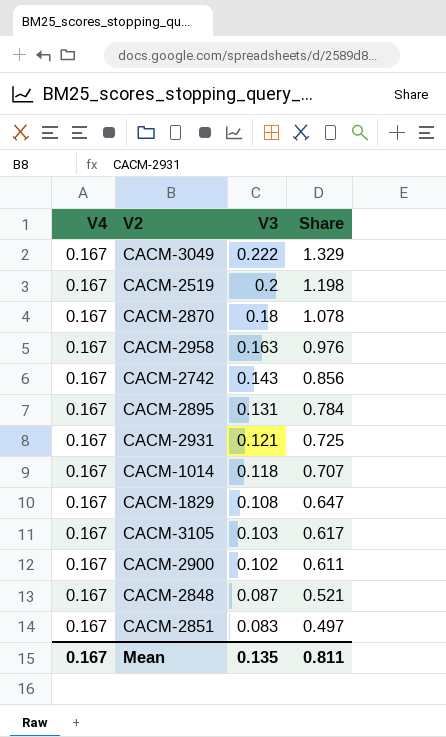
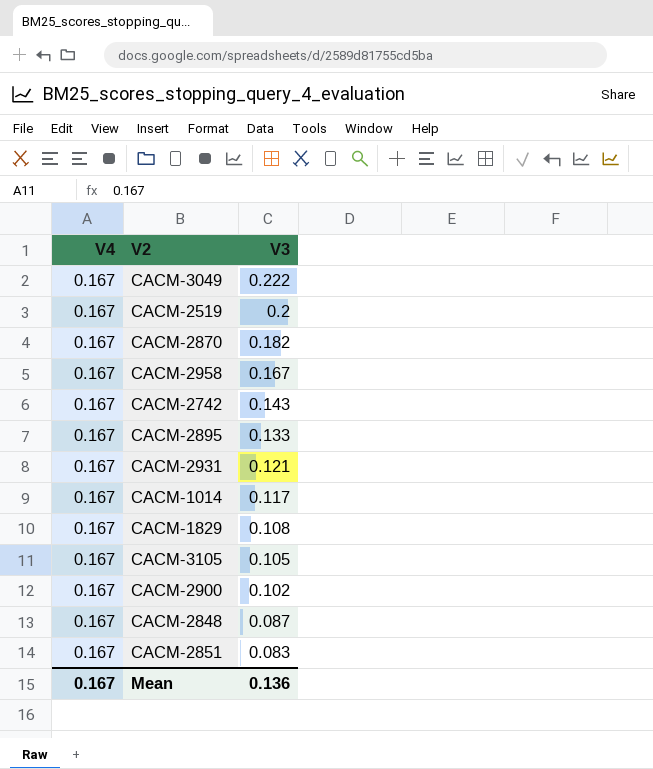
column Share | formula: [V3] / [V4] -> none
CACM-2870 | V3: 0.18 -> 0.182
CACM-2958 | V3: 0.163 -> 0.167
CACM-2895 | V3: 0.131 -> 0.133
CACM-1014 | V3: 0.118 -> 0.117
CACM-3105 | V3: 0.103 -> 0.105
Mean | V3: 0.135 -> 0.136

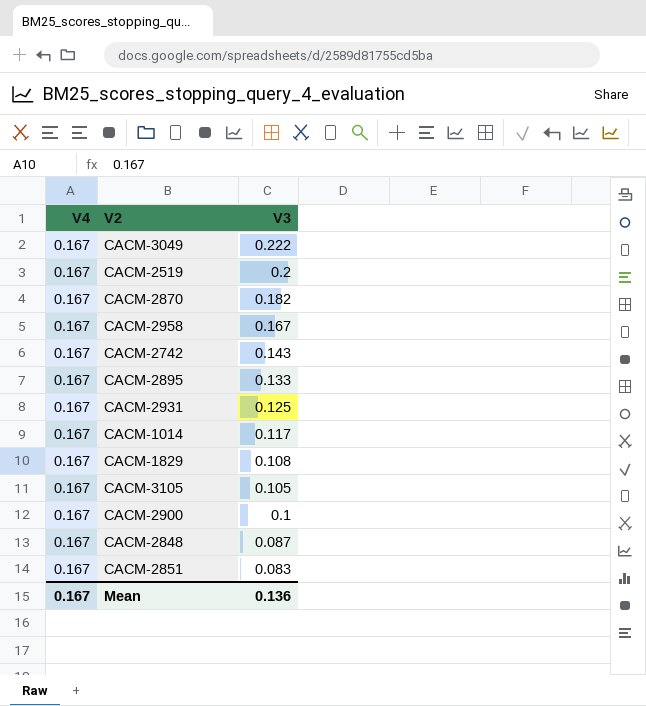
CACM-2931 | V3: 0.121 -> 0.125
CACM-2900 | V3: 0.102 -> 0.1

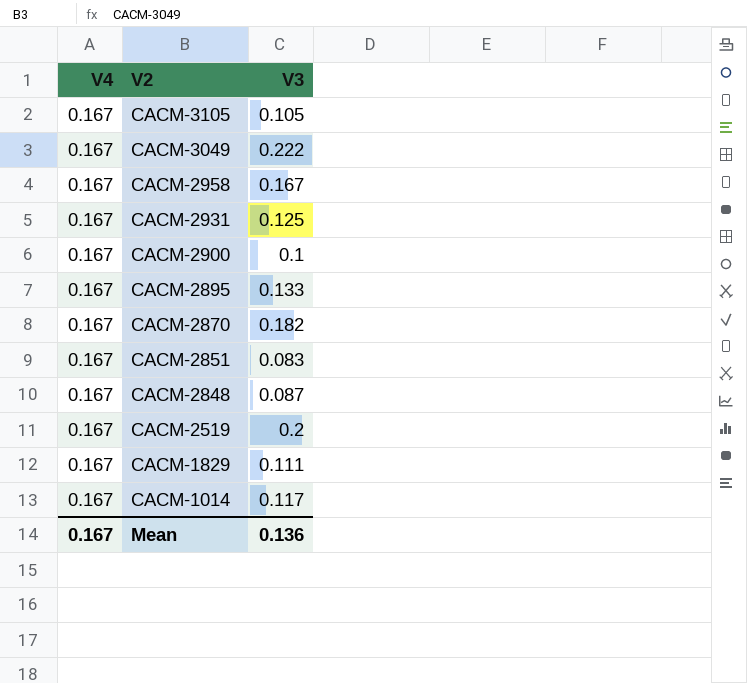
row order: V3 descending -> V2 descending
row CACM-2742: 0.167 | 0.143 -> none
CACM-1829 | V3: 0.108 -> 0.111

